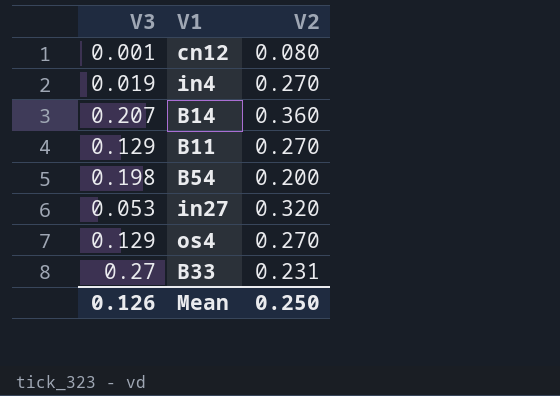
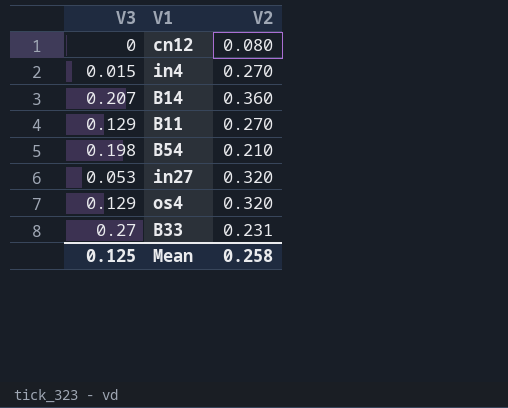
cn12 | V3: 0.001 -> 0
in4 | V3: 0.019 -> 0.015
B54 | V2: 0.200 -> 0.210
os4 | V2: 0.270 -> 0.320
Mean | V3: 0.126 -> 0.125
Mean | V2: 0.250 -> 0.258

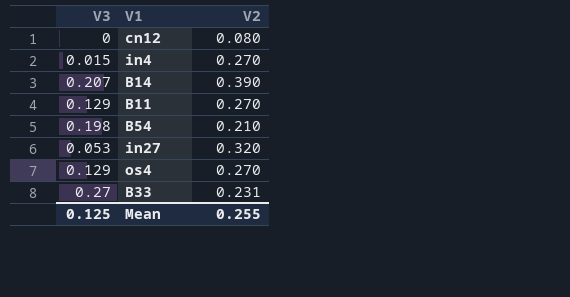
B14 | V2: 0.360 -> 0.390
os4 | V2: 0.320 -> 0.270
Mean | V2: 0.258 -> 0.255

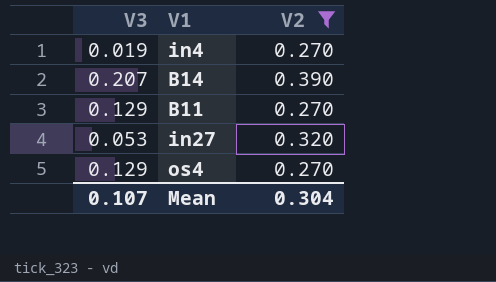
filter: none -> V2 >= 0.270
in4 | V3: 0.015 -> 0.019
Mean | V3: 0.125 -> 0.107
Mean | V2: 0.255 -> 0.304

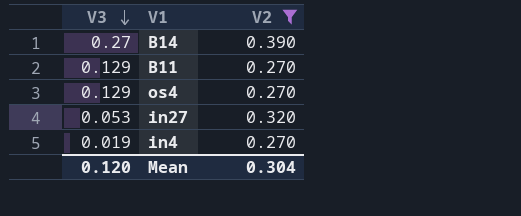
row order: none -> V3 descending
B14 | V3: 0.207 -> 0.27
Mean | V3: 0.107 -> 0.120

